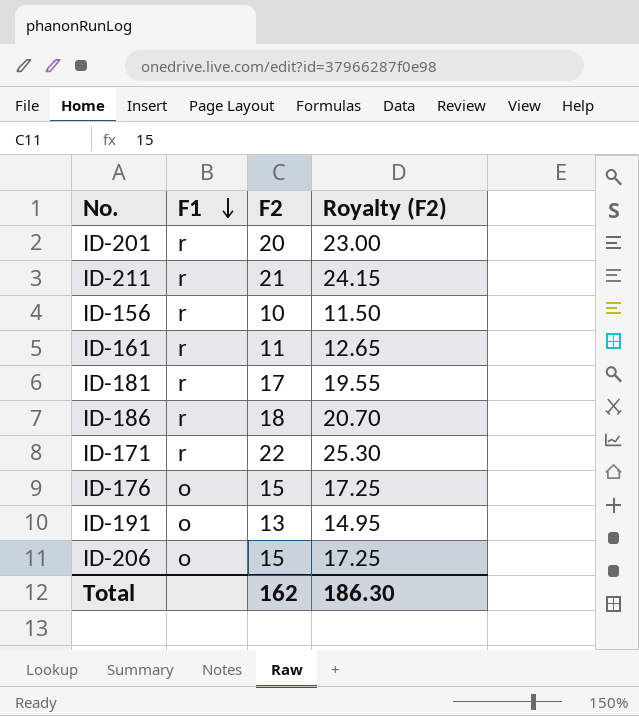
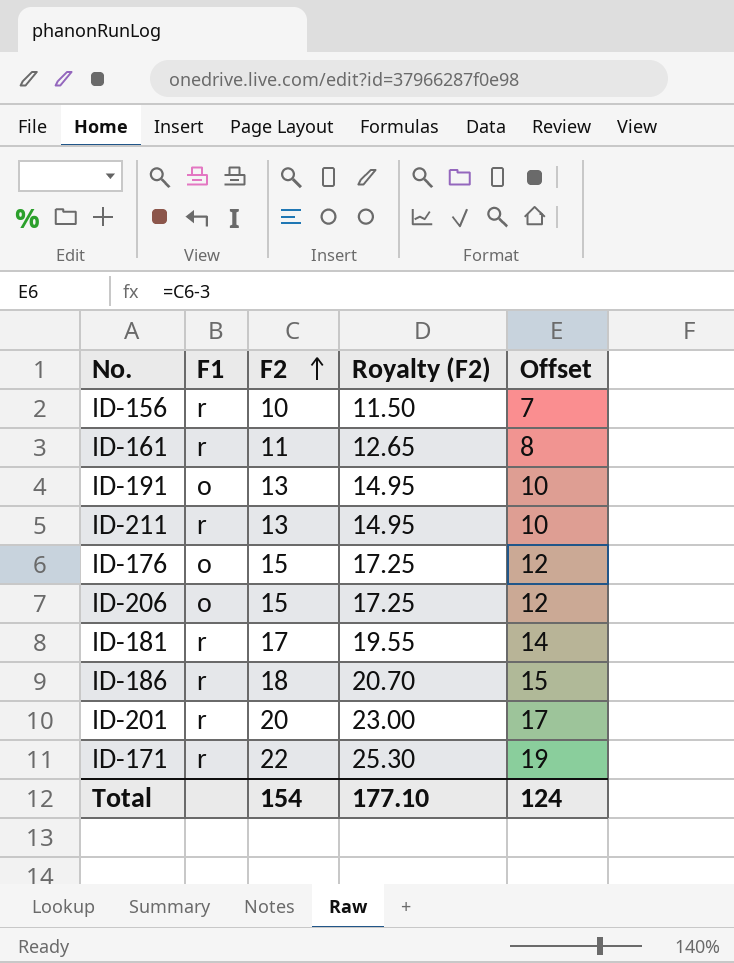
row order: F1 descending -> F2 ascending
column Offset | formula: none -> [F2] - 3
ID-211 | F2: 21 -> 13
ID-211 | Royalty (F2): 24.15 -> 14.95
Total | F2: 162 -> 154
Total | Royalty (F2): 186.30 -> 177.10

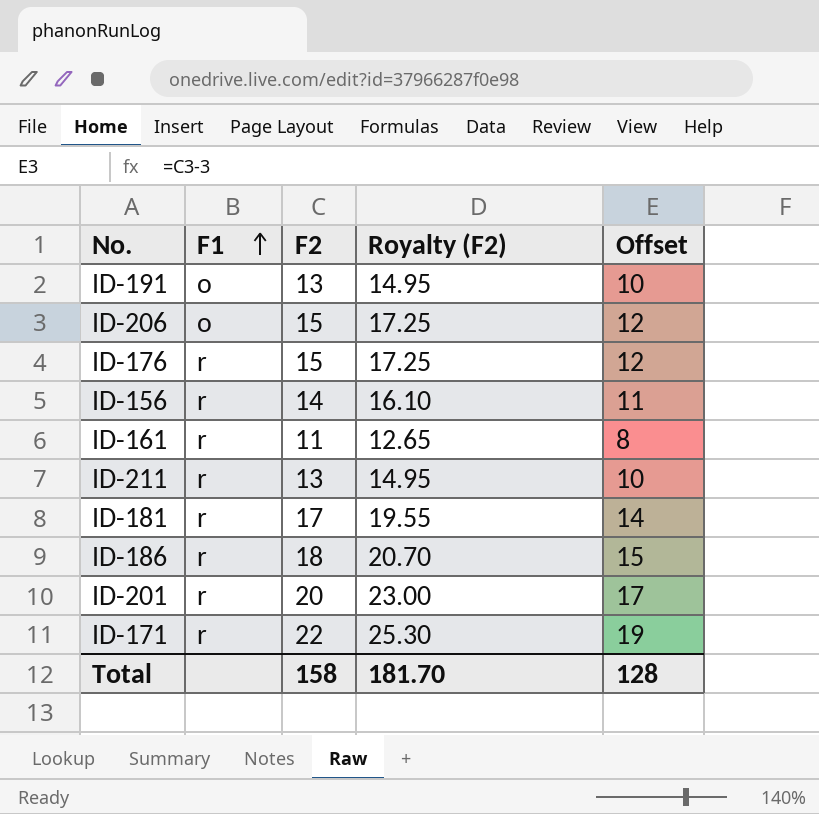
row order: F2 ascending -> F1 ascending
ID-176 | F1: o -> r
ID-156 | F2: 10 -> 14
ID-156 | Royalty (F2): 11.50 -> 16.10
ID-156 | Offset: 7 -> 11
Total | F2: 154 -> 158
Total | Royalty (F2): 177.10 -> 181.70
Total | Offset: 124 -> 128

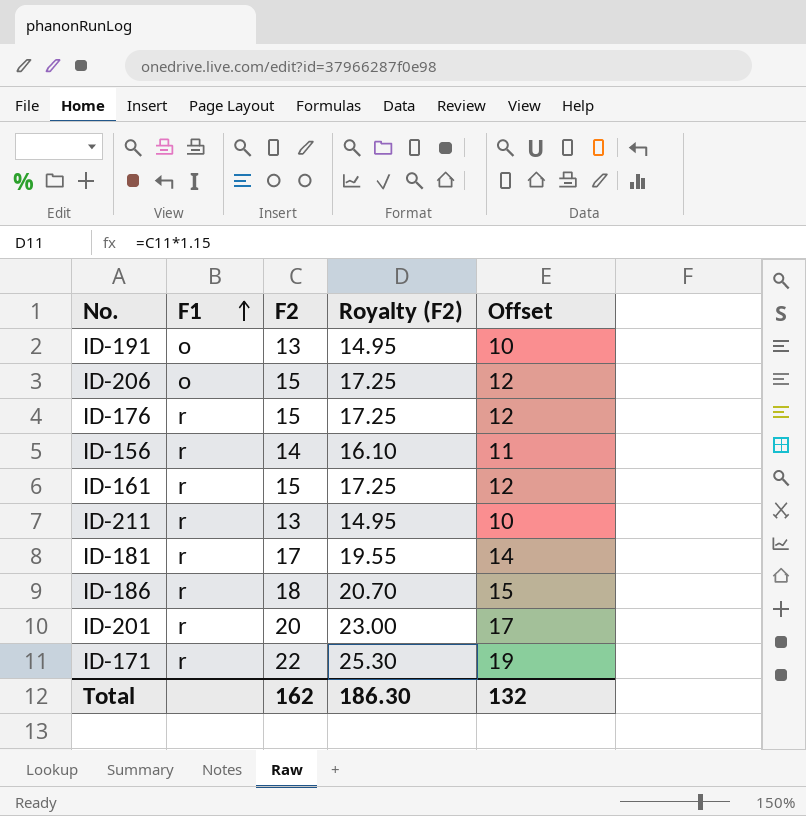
ID-161 | F2: 11 -> 15
ID-161 | Royalty (F2): 12.65 -> 17.25
ID-161 | Offset: 8 -> 12
Total | F2: 158 -> 162
Total | Royalty (F2): 181.70 -> 186.30
Total | Offset: 128 -> 132

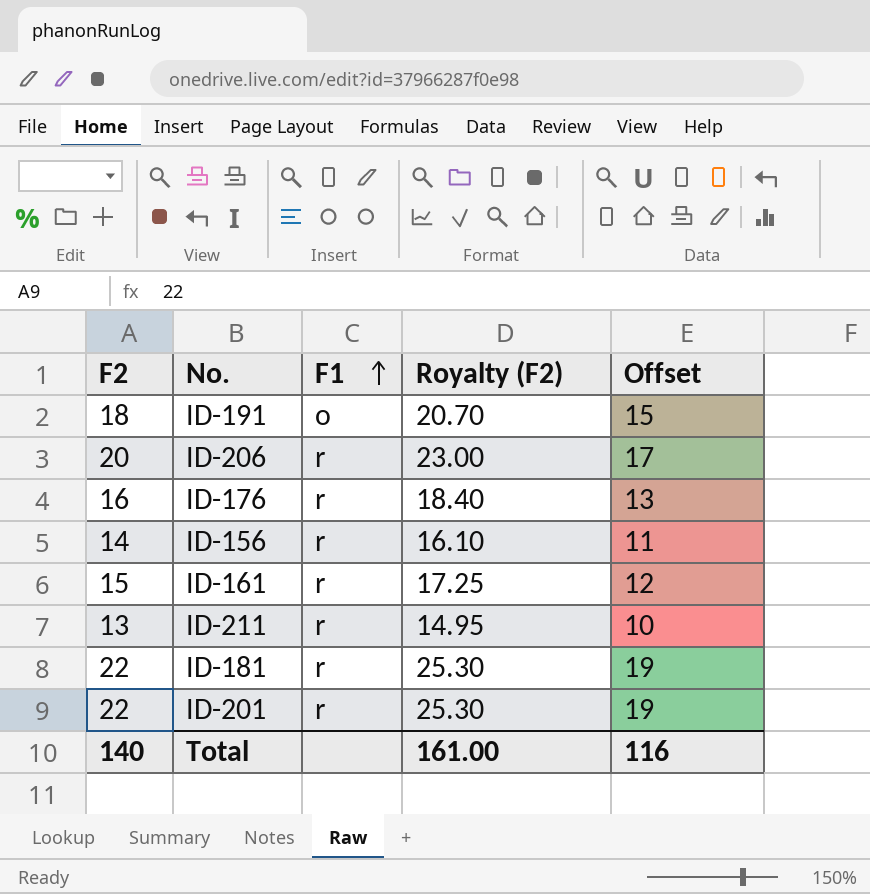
column F2 | position: 3 -> 1
row ID-186: r | 18 | 20.70 | 15 -> none
row ID-171: r | 22 | 25.30 | 19 -> none
ID-191 | F2: 13 -> 18
ID-191 | Royalty (F2): 14.95 -> 20.70
ID-191 | Offset: 10 -> 15
ID-206 | F2: 15 -> 20
ID-206 | F1: o -> r
ID-206 | Royalty (F2): 17.25 -> 23.00
ID-206 | Offset: 12 -> 17
ID-176 | F2: 15 -> 16
ID-176 | Royalty (F2): 17.25 -> 18.40
ID-176 | Offset: 12 -> 13
ID-181 | F2: 17 -> 22
ID-181 | Royalty (F2): 19.55 -> 25.30
ID-181 | Offset: 14 -> 19
ID-201 | F2: 20 -> 22
ID-201 | Royalty (F2): 23.00 -> 25.30
ID-201 | Offset: 17 -> 19
Total | F2: 162 -> 140
Total | Royalty (F2): 186.30 -> 161.00
Total | Offset: 132 -> 116

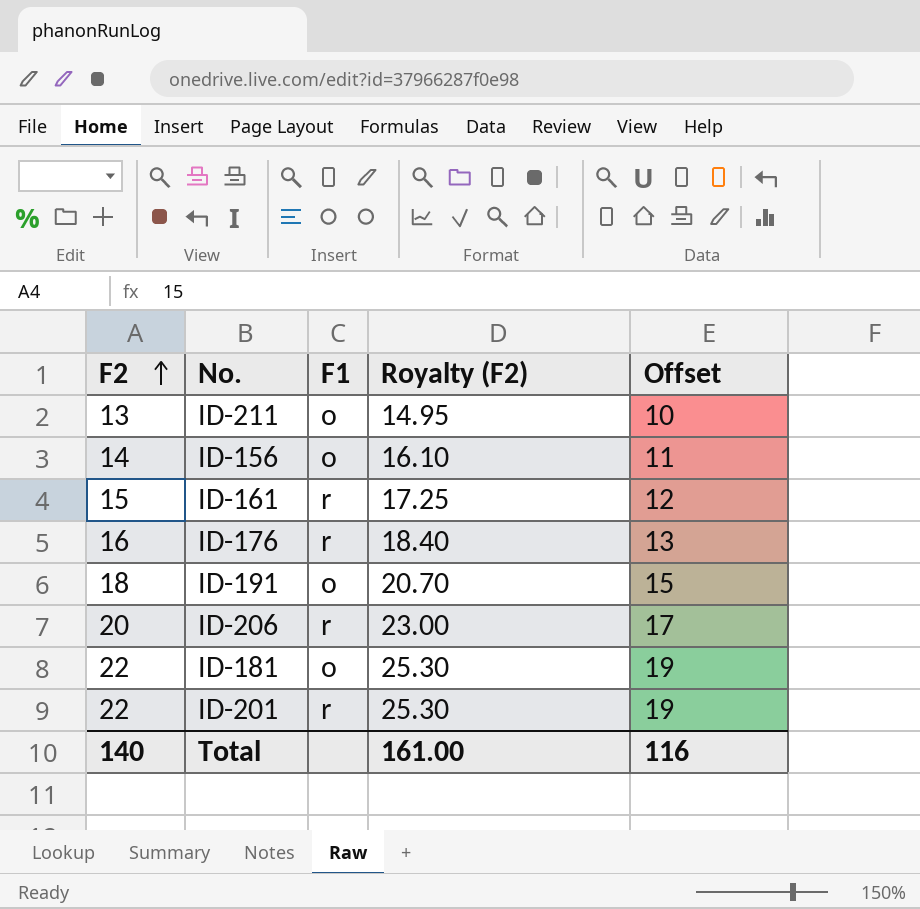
row order: F1 ascending -> F2 ascending
ID-211 | F1: r -> o
ID-156 | F1: r -> o
ID-181 | F1: r -> o

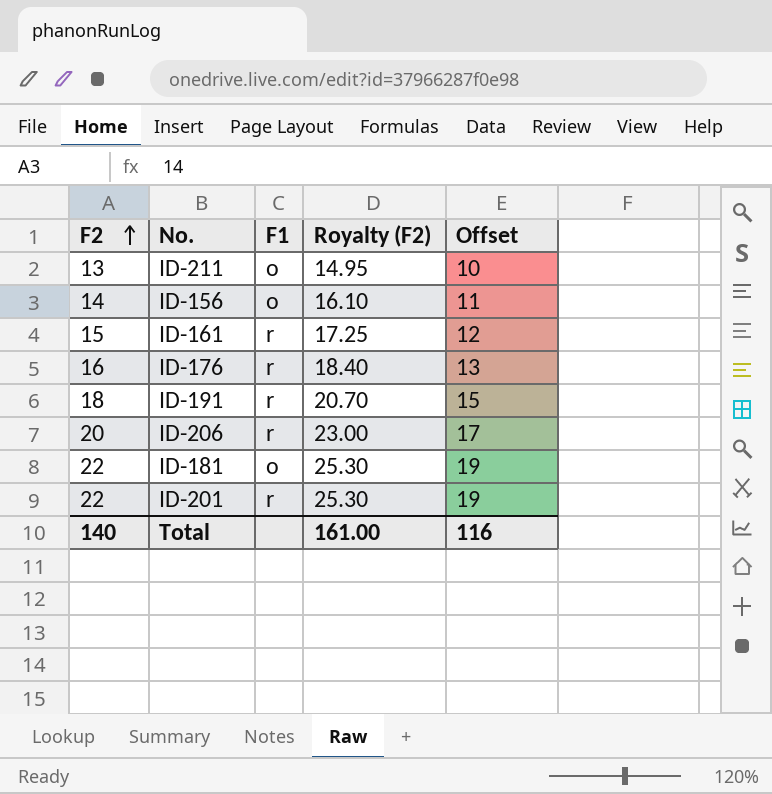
ID-191 | F1: o -> r

